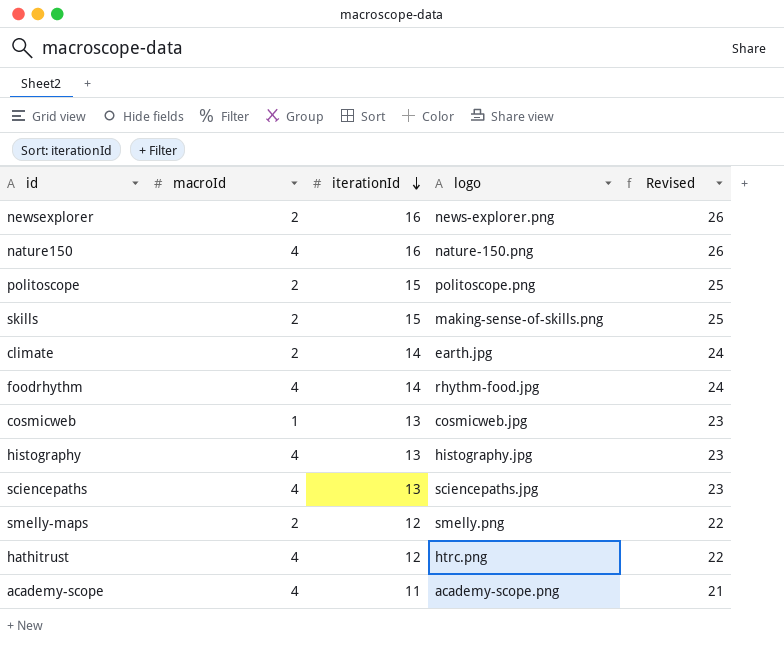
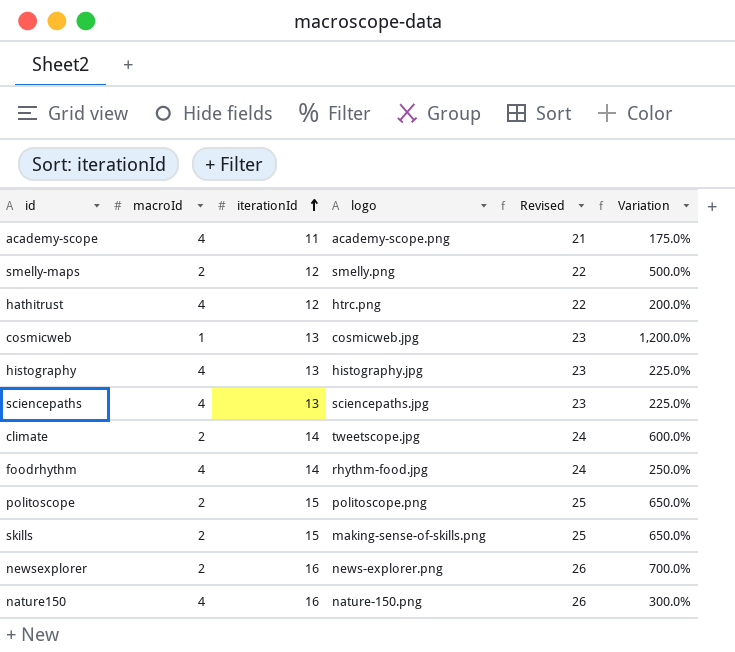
row order: iterationId descending -> iterationId ascending
column Variation | formula: none -> ([iterationId] - [macroId]) / [macroId]
climate | logo: earth.jpg -> tweetscope.jpg

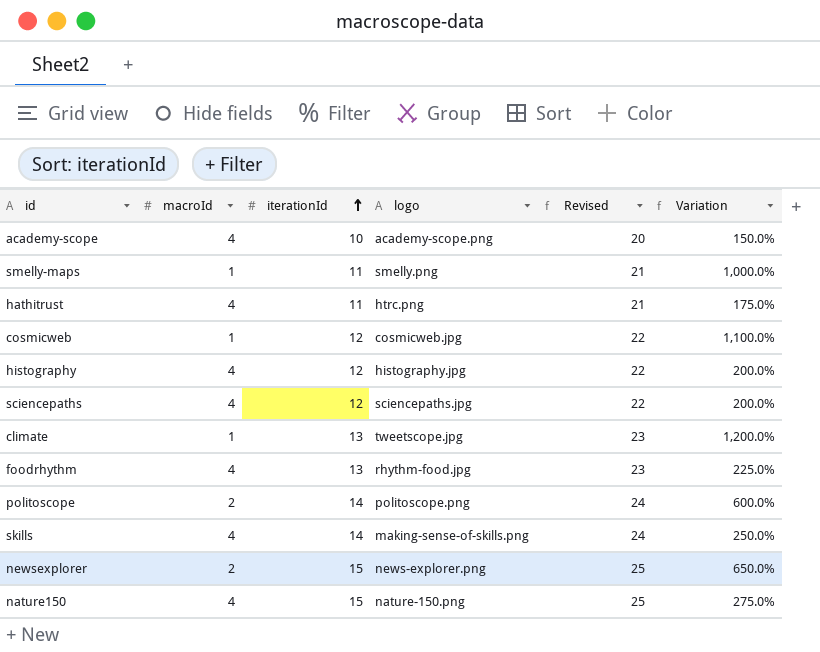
academy-scope | iterationId: 11 -> 10
academy-scope | Revised: 21 -> 20
academy-scope | Variation: 175.0% -> 150.0%
smelly-maps | macroId: 2 -> 1
smelly-maps | iterationId: 12 -> 11
smelly-maps | Revised: 22 -> 21
smelly-maps | Variation: 500.0% -> 1,000.0%
hathitrust | iterationId: 12 -> 11
hathitrust | Revised: 22 -> 21
hathitrust | Variation: 200.0% -> 175.0%
cosmicweb | iterationId: 13 -> 12
cosmicweb | Revised: 23 -> 22
cosmicweb | Variation: 1,200.0% -> 1,100.0%
histography | iterationId: 13 -> 12
histography | Revised: 23 -> 22
histography | Variation: 225.0% -> 200.0%
sciencepaths | iterationId: 13 -> 12
sciencepaths | Revised: 23 -> 22
sciencepaths | Variation: 225.0% -> 200.0%
climate | macroId: 2 -> 1
climate | iterationId: 14 -> 13
climate | Revised: 24 -> 23
climate | Variation: 600.0% -> 1,200.0%
foodrhythm | iterationId: 14 -> 13
foodrhythm | Revised: 24 -> 23
foodrhythm | Variation: 250.0% -> 225.0%
politoscope | iterationId: 15 -> 14
politoscope | Revised: 25 -> 24
politoscope | Variation: 650.0% -> 600.0%
skills | macroId: 2 -> 4
skills | iterationId: 15 -> 14
skills | Revised: 25 -> 24
skills | Variation: 650.0% -> 250.0%
newsexplorer | iterationId: 16 -> 15
newsexplorer | Revised: 26 -> 25
newsexplorer | Variation: 700.0% -> 650.0%
nature150 | iterationId: 16 -> 15
nature150 | Revised: 26 -> 25
nature150 | Variation: 300.0% -> 275.0%

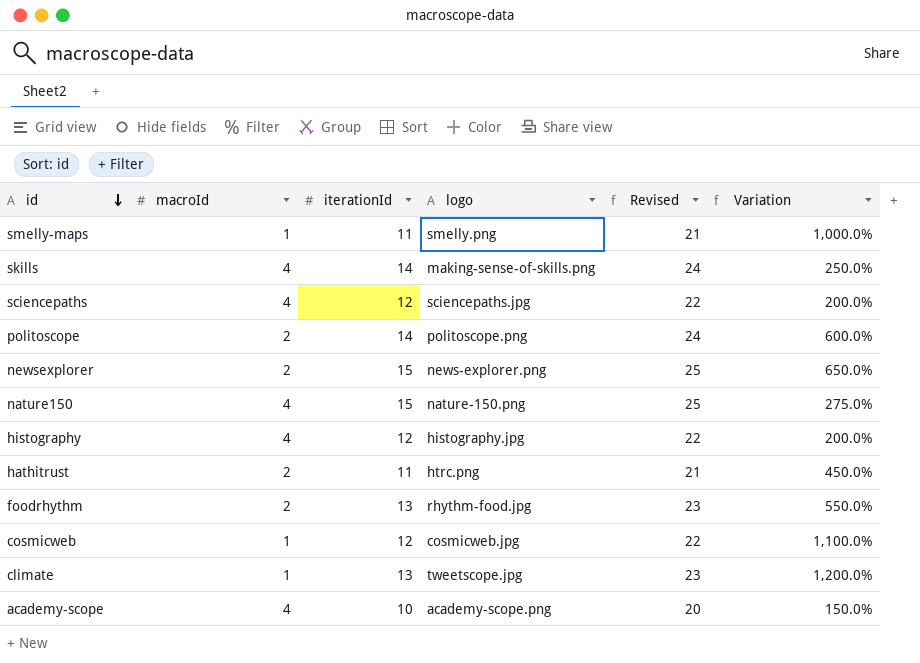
row order: iterationId ascending -> id descending
hathitrust | macroId: 4 -> 2
hathitrust | Variation: 175.0% -> 450.0%
foodrhythm | macroId: 4 -> 2
foodrhythm | Variation: 225.0% -> 550.0%

